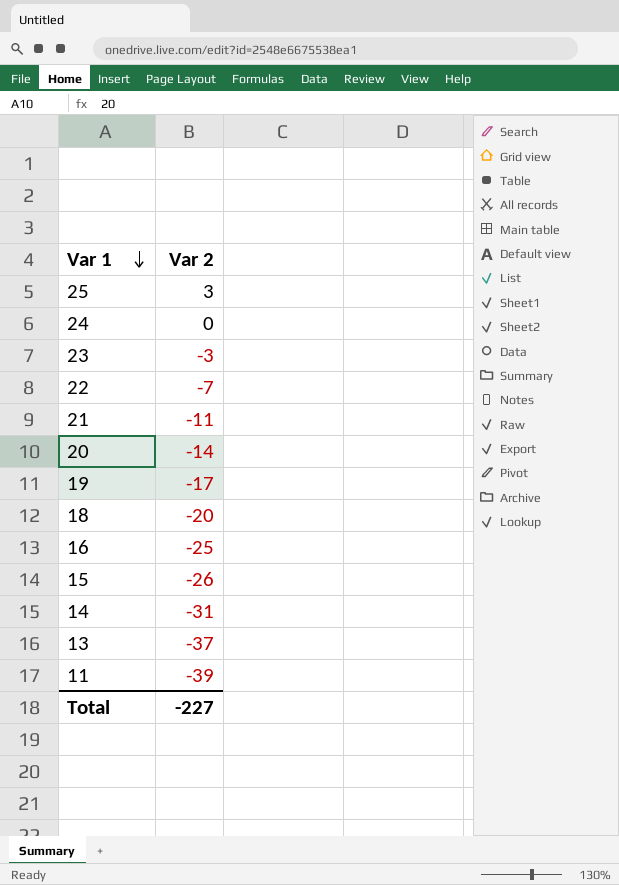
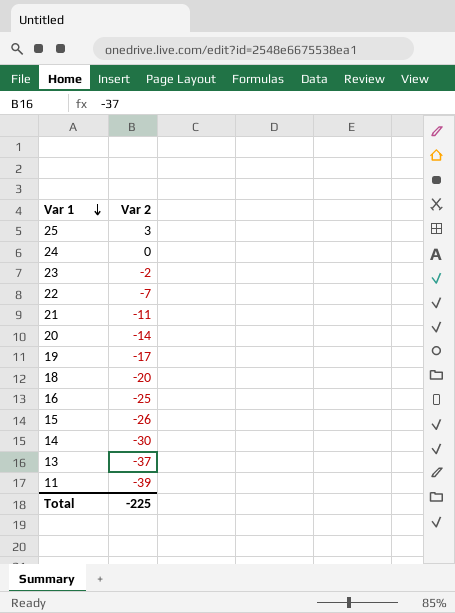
23 | Var 2: -3 -> -2
14 | Var 2: -31 -> -30
Total | Var 2: -227 -> -225

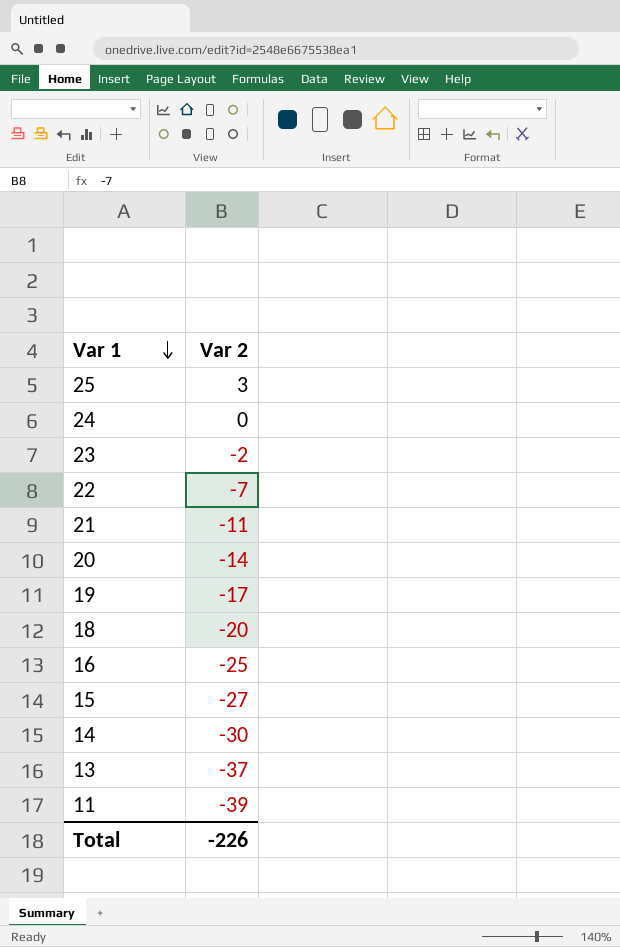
15 | Var 2: -26 -> -27
Total | Var 2: -225 -> -226

